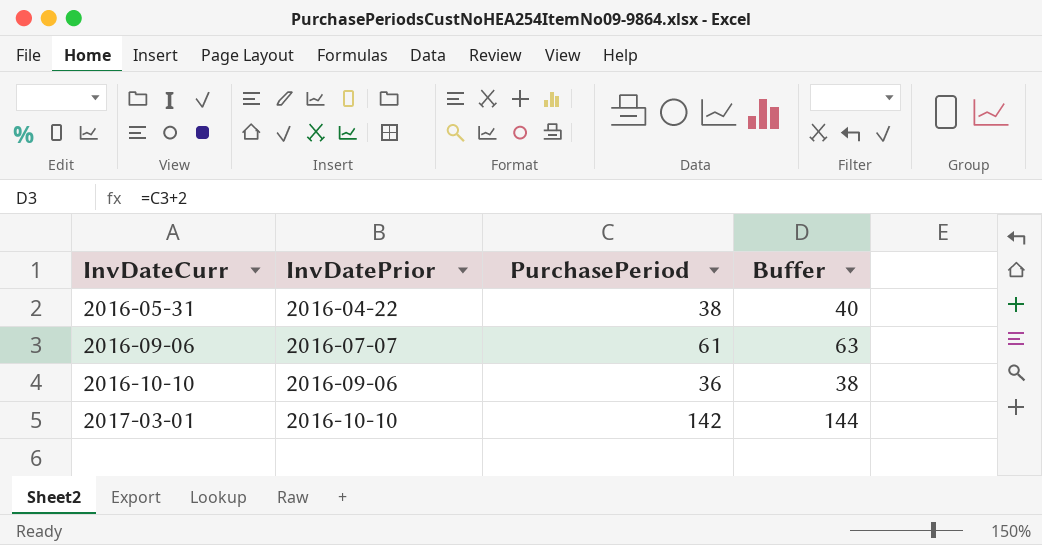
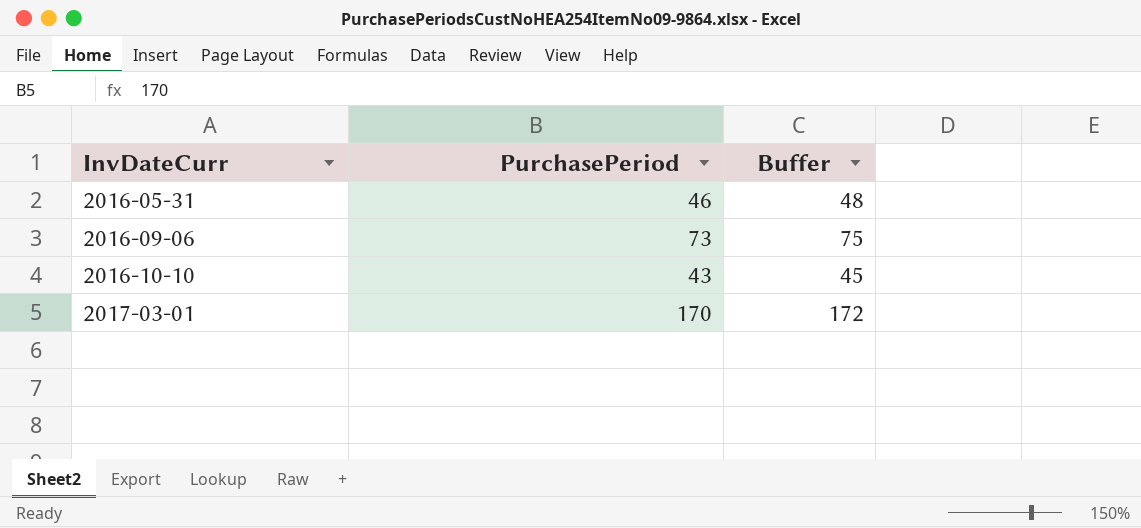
column InvDatePrior | position: 2 -> none
2016-05-31 | PurchasePeriod: 38 -> 46
2016-05-31 | Buffer: 40 -> 48
2016-09-06 | PurchasePeriod: 61 -> 73
2016-09-06 | Buffer: 63 -> 75
2016-10-10 | PurchasePeriod: 36 -> 43
2016-10-10 | Buffer: 38 -> 45
2017-03-01 | PurchasePeriod: 142 -> 170
2017-03-01 | Buffer: 144 -> 172

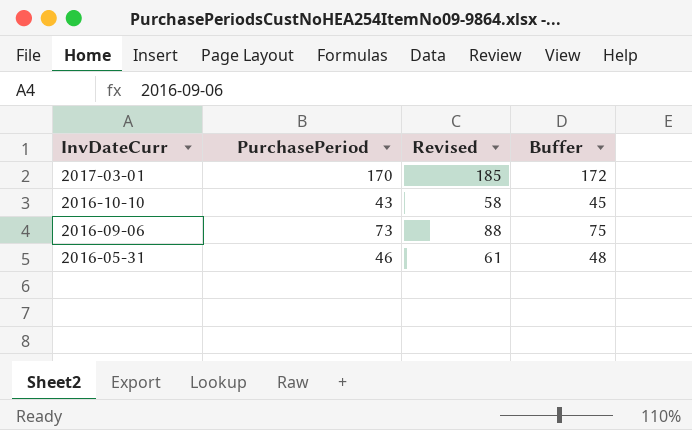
row order: InvDateCurr ascending -> InvDateCurr descending
column Revised | formula: none -> [PurchasePeriod] + 15

